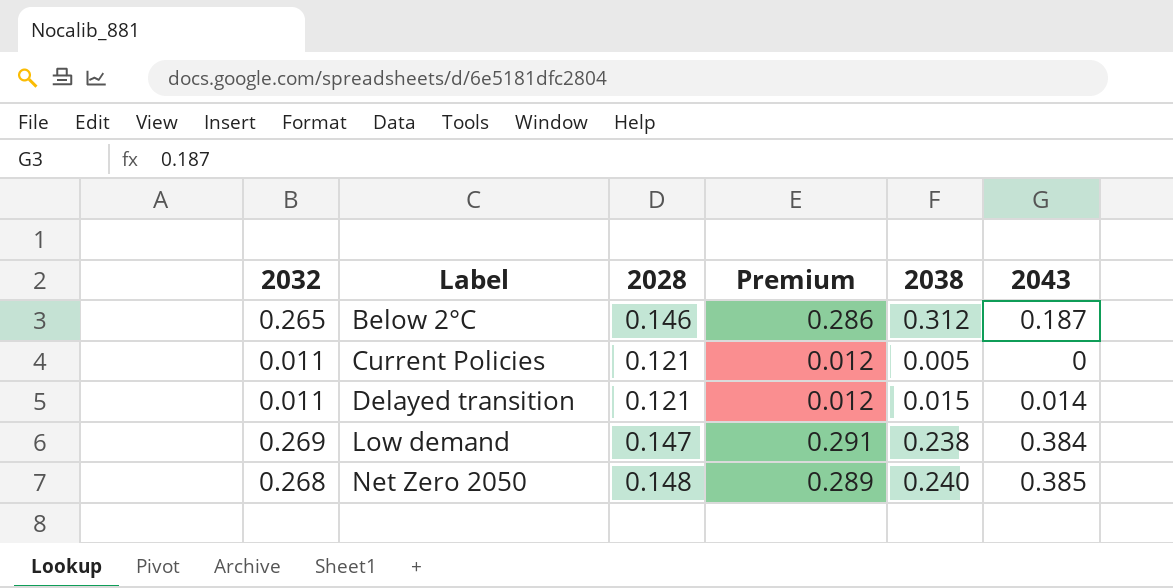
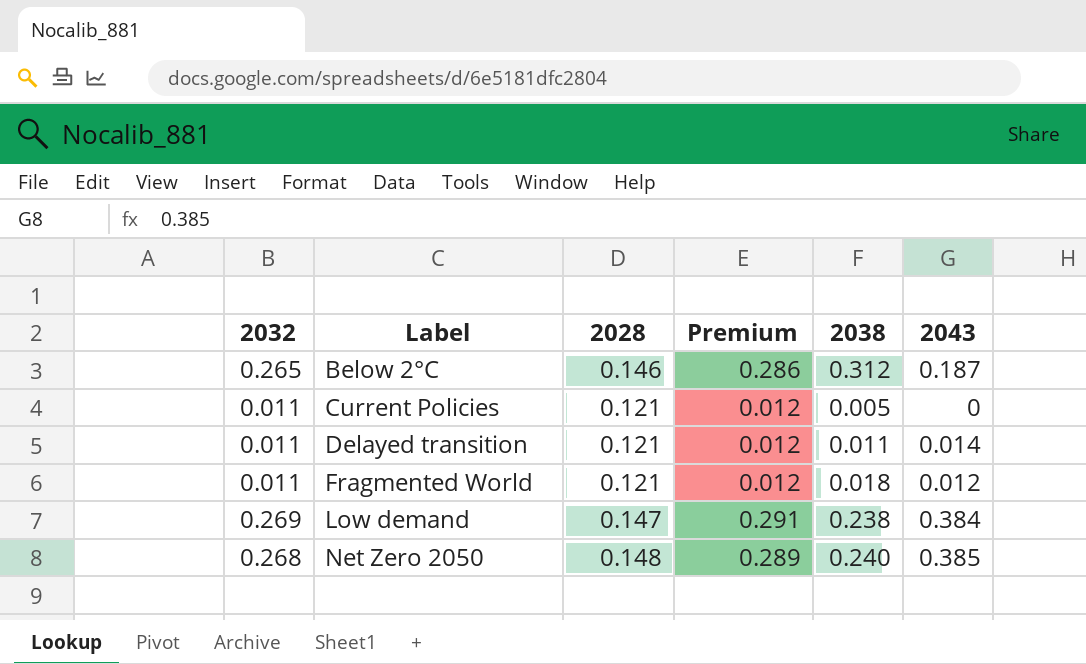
Delayed transition | 2038: 0.015 -> 0.011
row Fragmented World: none -> 0.011 | 0.121 | 0.012 | 0.018 | 0.012

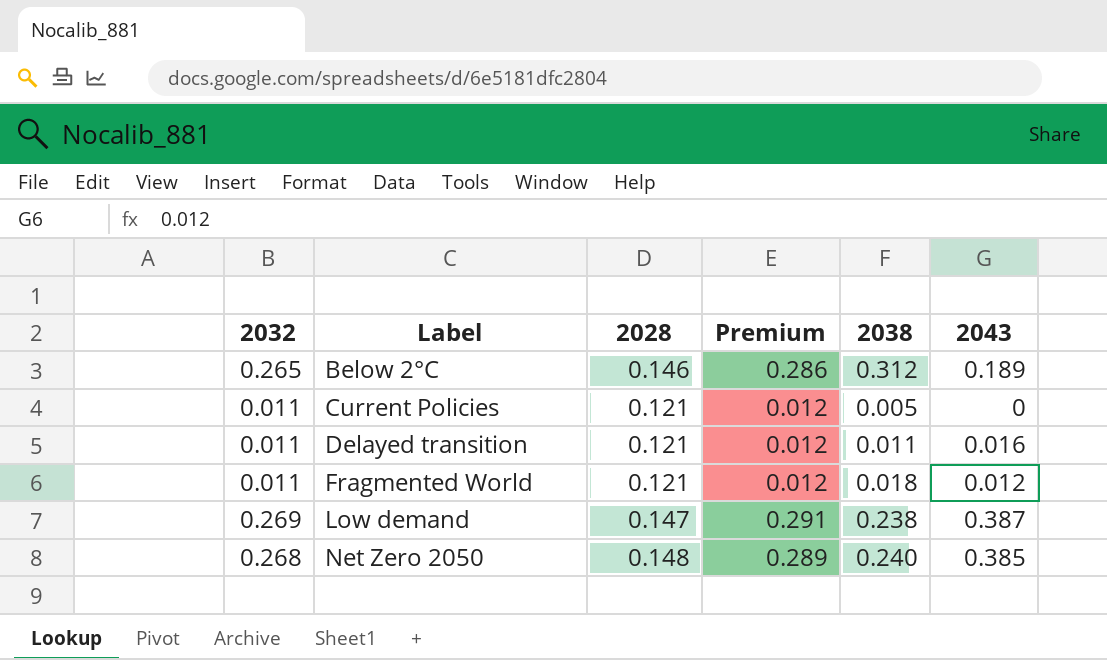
Below 2°C | 2043: 0.187 -> 0.189
Delayed transition | 2043: 0.014 -> 0.016
Low demand | 2043: 0.384 -> 0.387

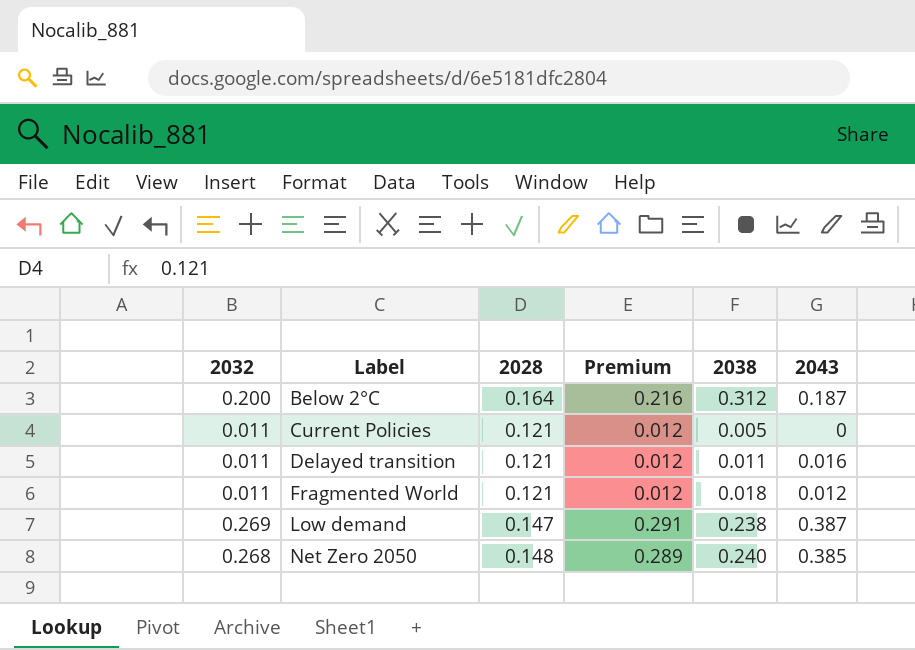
Below 2°C | 2032: 0.265 -> 0.200
Below 2°C | 2028: 0.146 -> 0.164
Below 2°C | Premium: 0.286 -> 0.216
Below 2°C | 2043: 0.189 -> 0.187

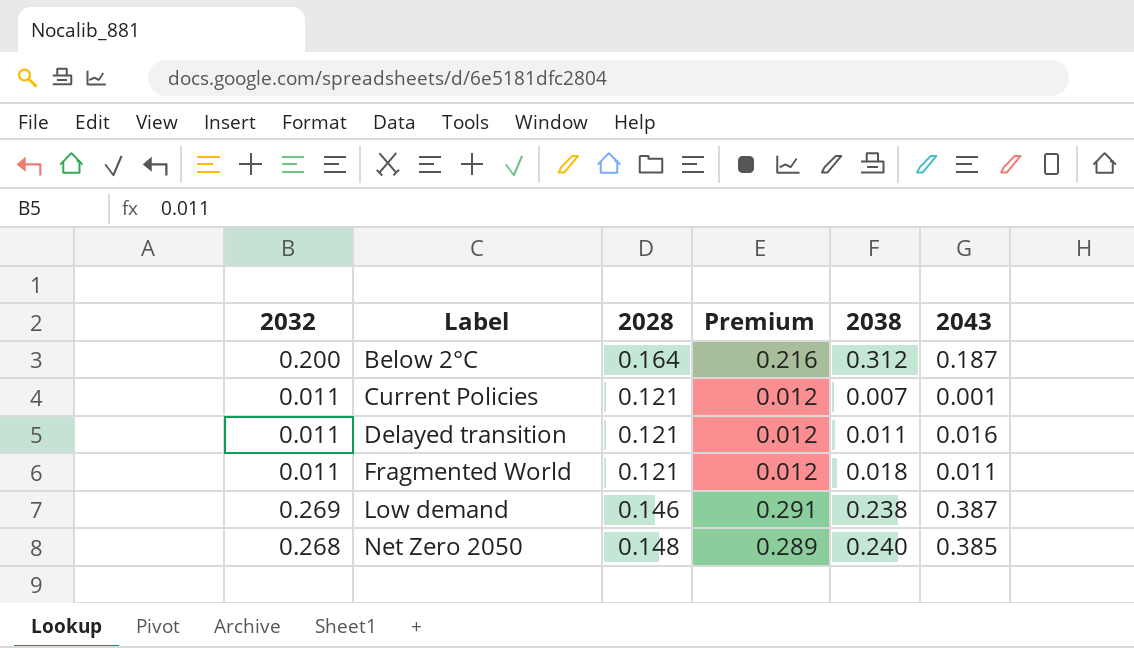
Current Policies | 2038: 0.005 -> 0.007
Current Policies | 2043: 0 -> 0.001
Fragmented World | 2043: 0.012 -> 0.011
Low demand | 2028: 0.147 -> 0.146

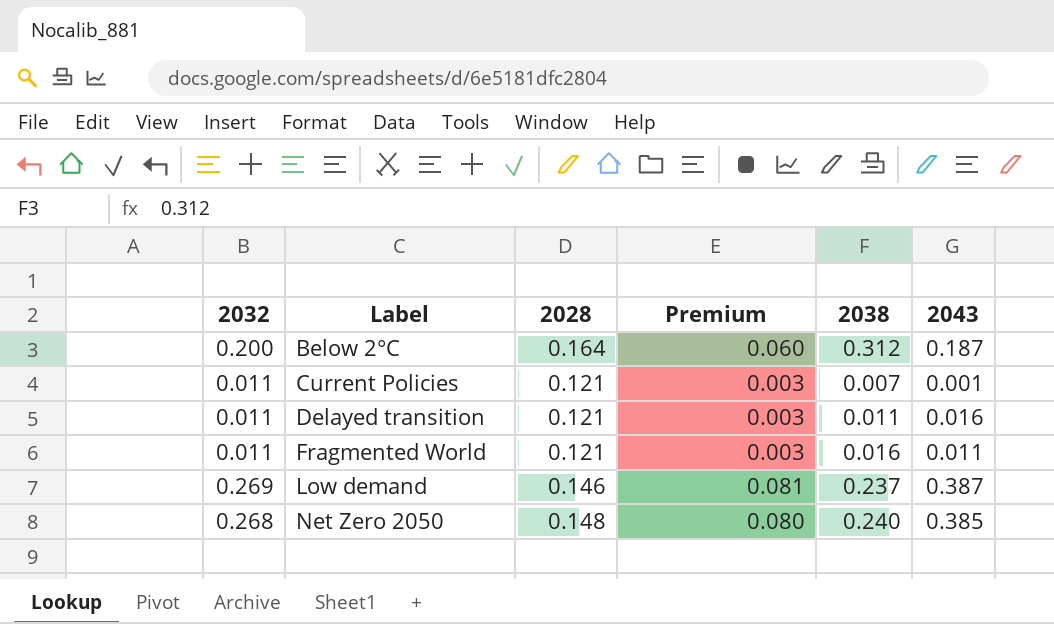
column Premium | formula: [2032] * 1.08 -> [2032] * 0.3
Fragmented World | 2038: 0.018 -> 0.016
Low demand | 2038: 0.238 -> 0.237

